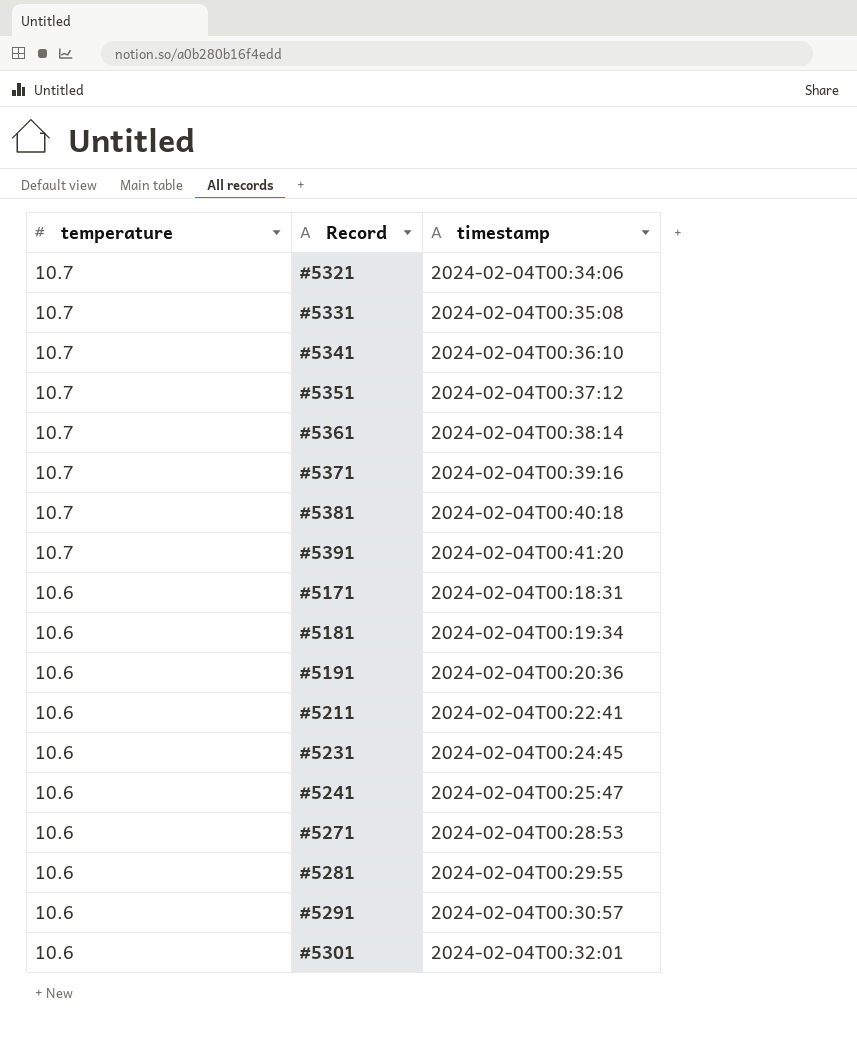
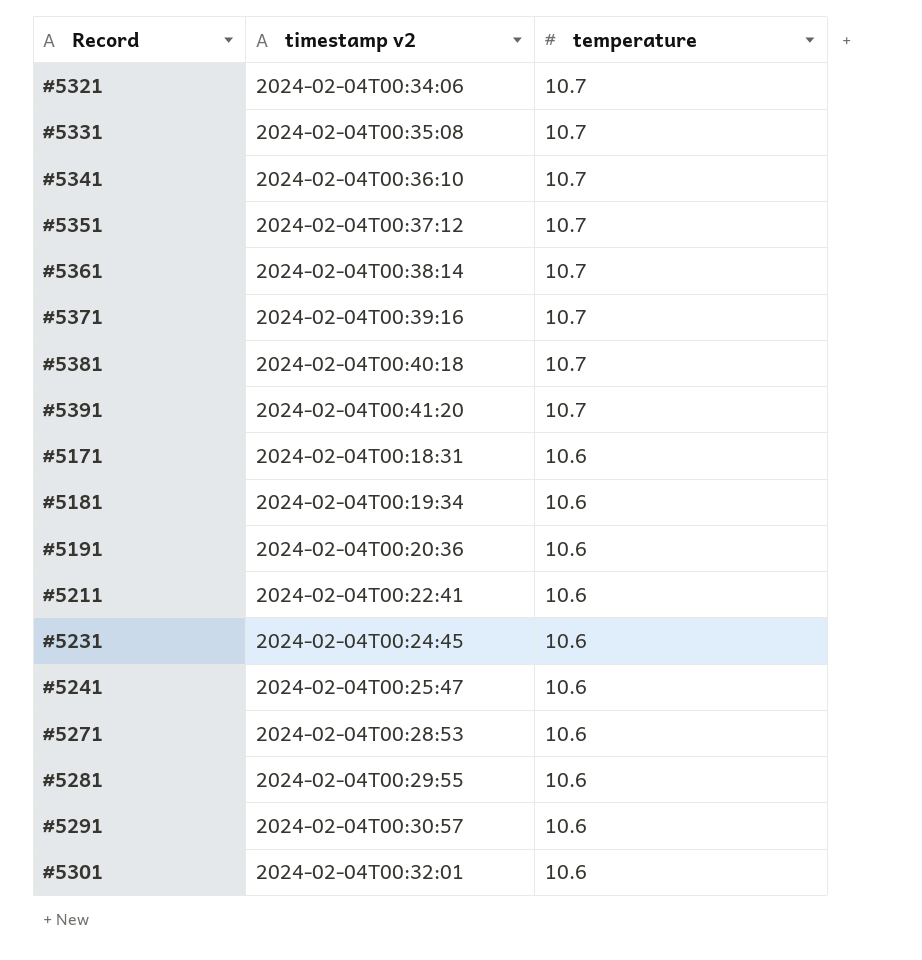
column name: timestamp -> timestamp v2
column temperature | position: 1 -> 3

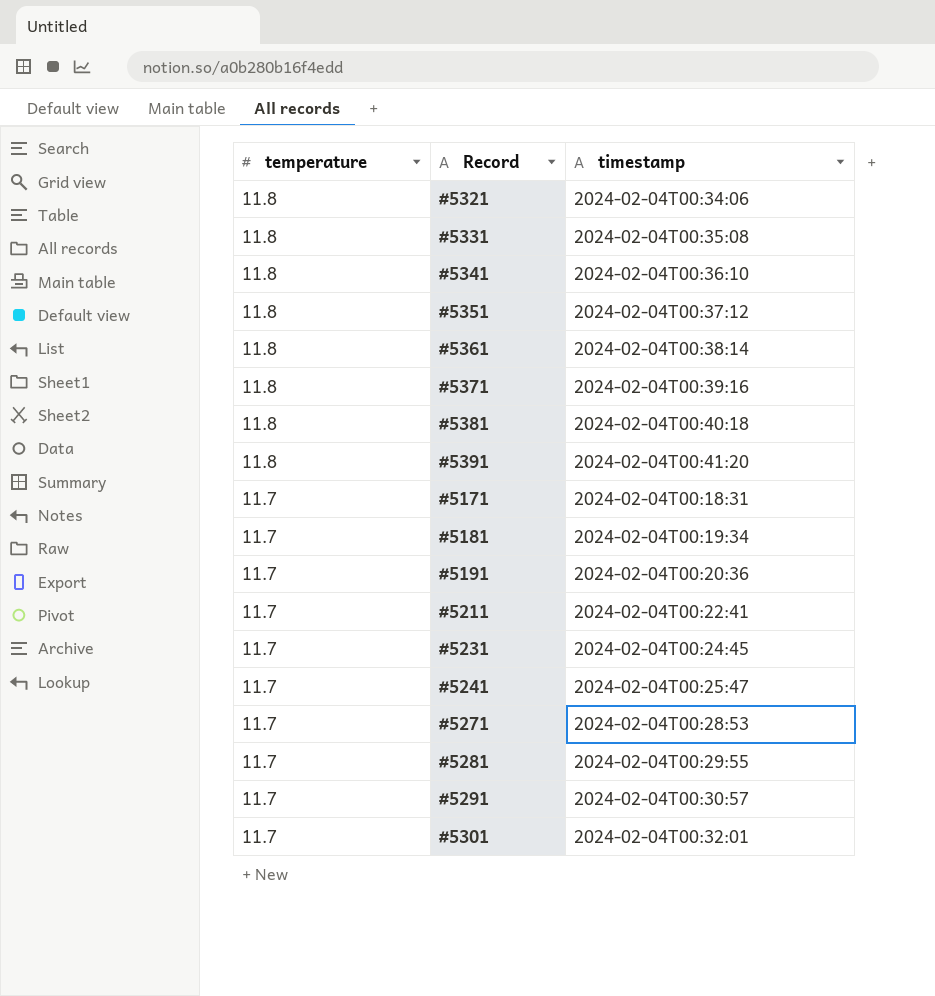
column temperature | position: 3 -> 1
column name: timestamp v2 -> timestamp
#5321 | temperature: 10.7 -> 11.8
#5331 | temperature: 10.7 -> 11.8
#5341 | temperature: 10.7 -> 11.8
#5351 | temperature: 10.7 -> 11.8
#5361 | temperature: 10.7 -> 11.8
#5371 | temperature: 10.7 -> 11.8
#5381 | temperature: 10.7 -> 11.8
#5391 | temperature: 10.7 -> 11.8
#5171 | temperature: 10.6 -> 11.7
#5181 | temperature: 10.6 -> 11.7
#5191 | temperature: 10.6 -> 11.7
#5211 | temperature: 10.6 -> 11.7
#5231 | temperature: 10.6 -> 11.7
#5241 | temperature: 10.6 -> 11.7
#5271 | temperature: 10.6 -> 11.7
#5281 | temperature: 10.6 -> 11.7
#5291 | temperature: 10.6 -> 11.7
#5301 | temperature: 10.6 -> 11.7

